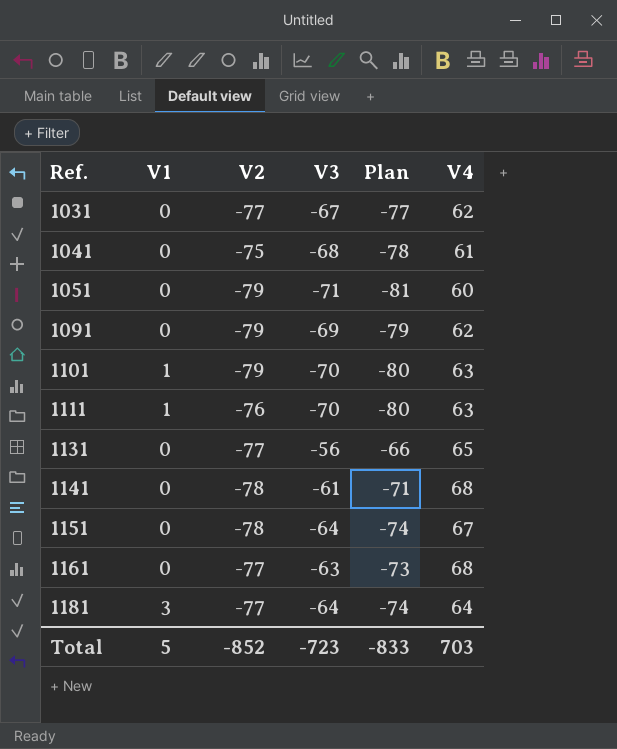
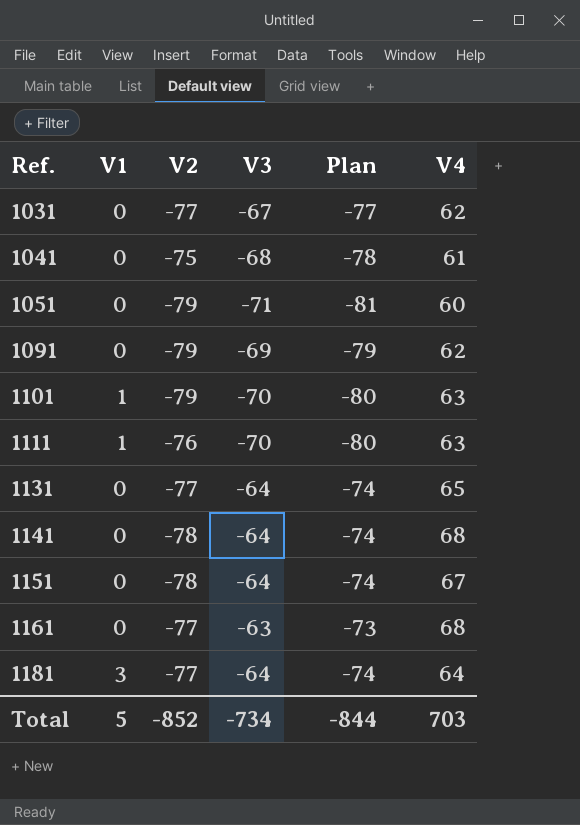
1131 | V3: -56 -> -64
1131 | Plan: -66 -> -74
1141 | V3: -61 -> -64
1141 | Plan: -71 -> -74
Total | V3: -723 -> -734
Total | Plan: -833 -> -844

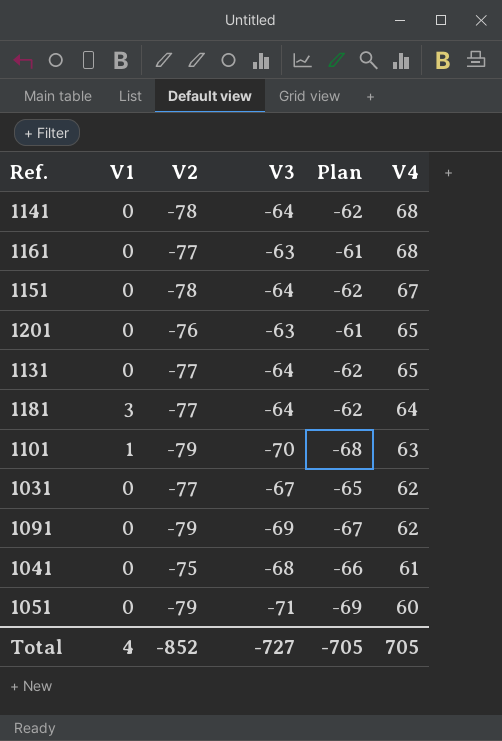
row order: Ref. ascending -> V4 descending
column Plan | formula: [V3] - 10 -> [V3] + 2
row 1111: 1 | -76 | -70 | -80 | 63 -> none
row 1201: none -> 0 | -76 | -63 | -61 | 65
Total | V1: 5 -> 4
Total | V3: -734 -> -727
Total | Plan: -844 -> -705
Total | V4: 703 -> 705

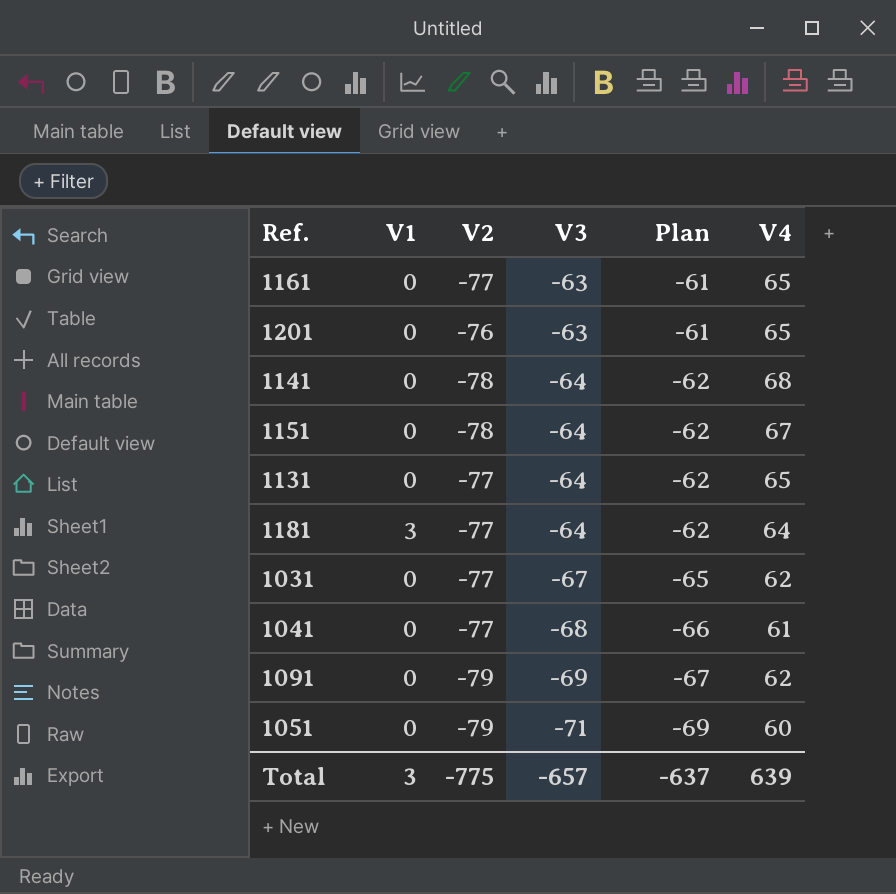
row order: V4 descending -> V3 descending
row 1101: 1 | -79 | -70 | -68 | 63 -> none
1161 | V4: 68 -> 65
1041 | V2: -75 -> -77
Total | V1: 4 -> 3
Total | V2: -852 -> -775
Total | V3: -727 -> -657
Total | Plan: -705 -> -637
Total | V4: 705 -> 639

